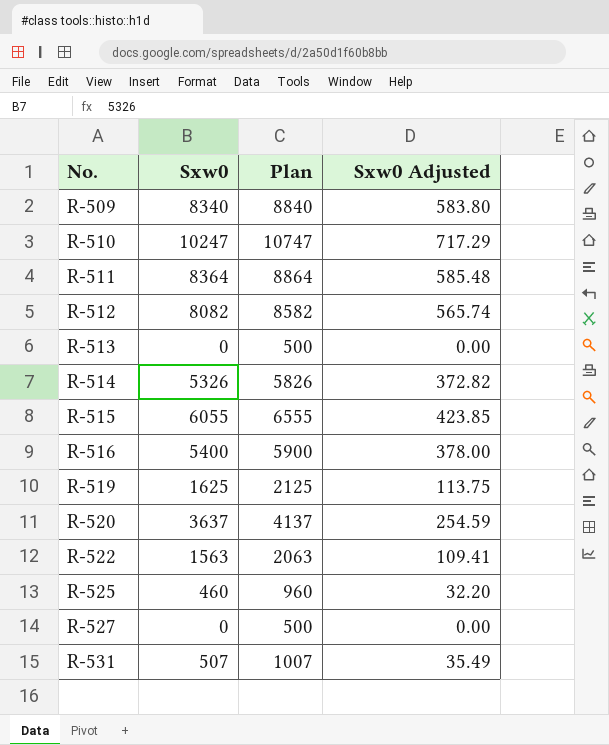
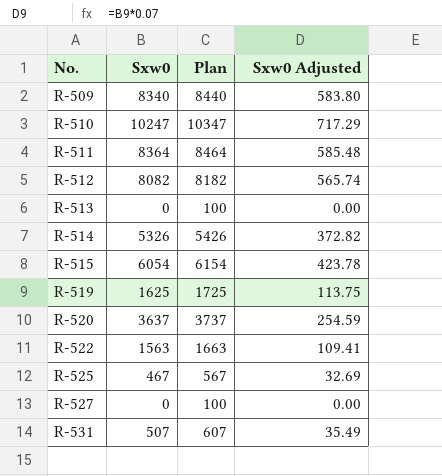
column Plan | formula: [Sxw0] + 500 -> [Sxw0] + 100
row R-516: 5400 | 5900 | 378.00 -> none
R-515 | Sxw0: 6055 -> 6054
R-515 | Sxw0 Adjusted: 423.85 -> 423.78
R-525 | Sxw0: 460 -> 467
R-525 | Sxw0 Adjusted: 32.20 -> 32.69

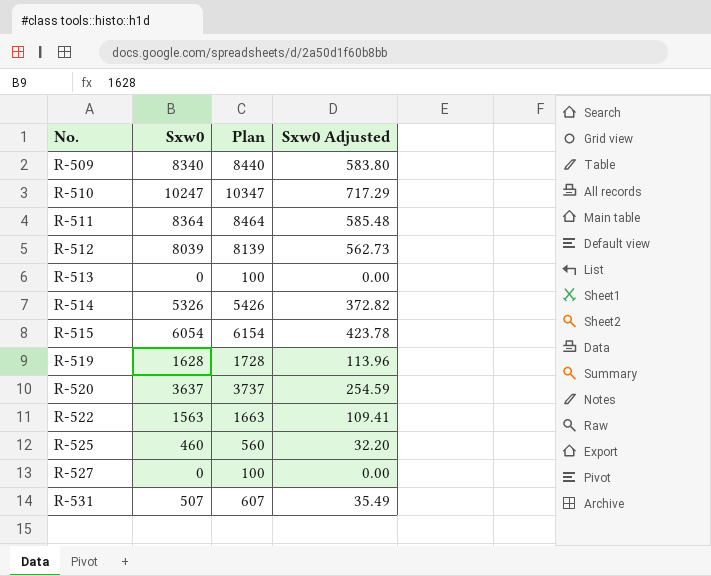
R-512 | Sxw0: 8082 -> 8039
R-512 | Plan: 8182 -> 8139
R-512 | Sxw0 Adjusted: 565.74 -> 562.73
R-519 | Sxw0: 1625 -> 1628
R-519 | Plan: 1725 -> 1728
R-519 | Sxw0 Adjusted: 113.75 -> 113.96
R-525 | Sxw0: 467 -> 460
R-525 | Plan: 567 -> 560
R-525 | Sxw0 Adjusted: 32.69 -> 32.20

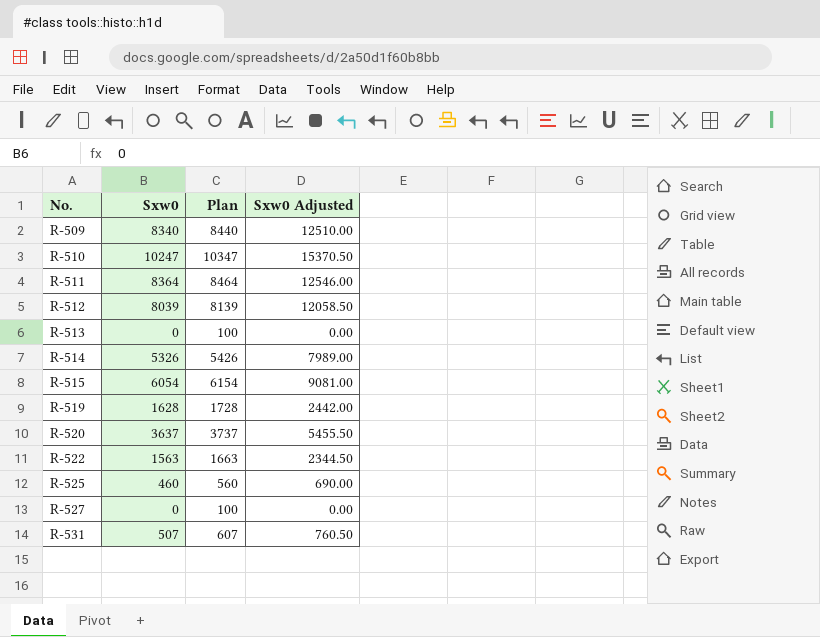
column Sxw0 Adjusted | formula: [Sxw0] * 0.07 -> [Sxw0] * 1.5

